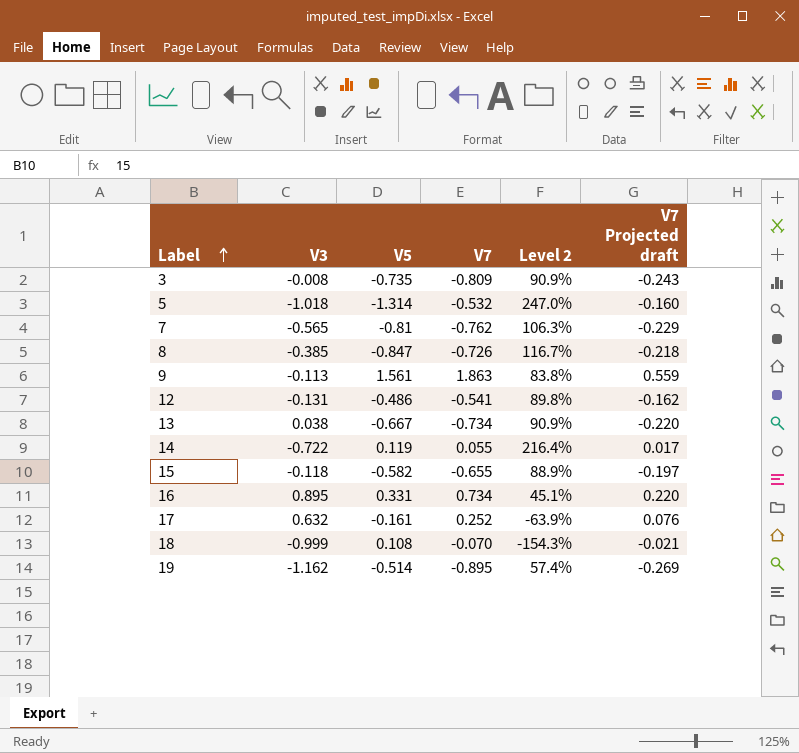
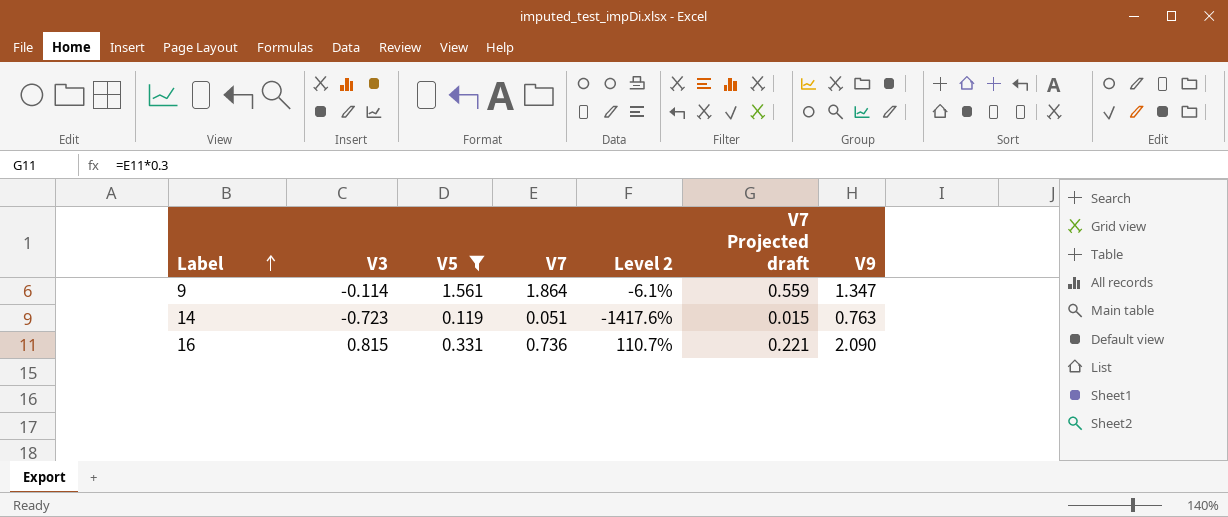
filter: none -> V5 >= 0.119
column Level 2 | formula: [V5] / [V7] -> [V3] / [V7]
column V9 | position: none -> 7
9 | V3: -0.113 -> -0.114
9 | V7: 1.863 -> 1.864
14 | V3: -0.722 -> -0.723
14 | V7: 0.055 -> 0.051
14 | V7 Projected draft: 0.017 -> 0.015
16 | V3: 0.895 -> 0.815
16 | V7: 0.734 -> 0.736
16 | V7 Projected draft: 0.220 -> 0.221

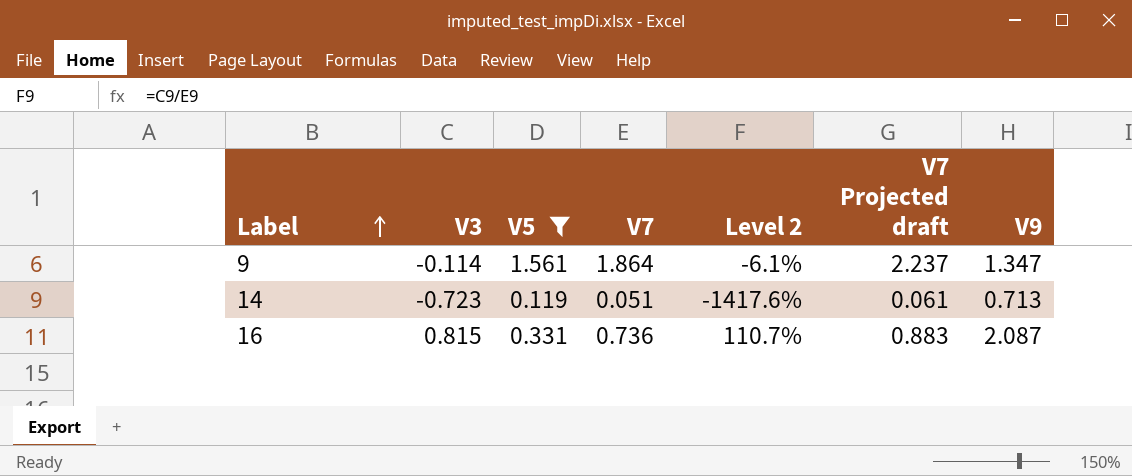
column V7 Projected draft | formula: [V7] * 0.3 -> [V7] * 1.2
14 | V9: 0.763 -> 0.713
16 | V9: 2.090 -> 2.087

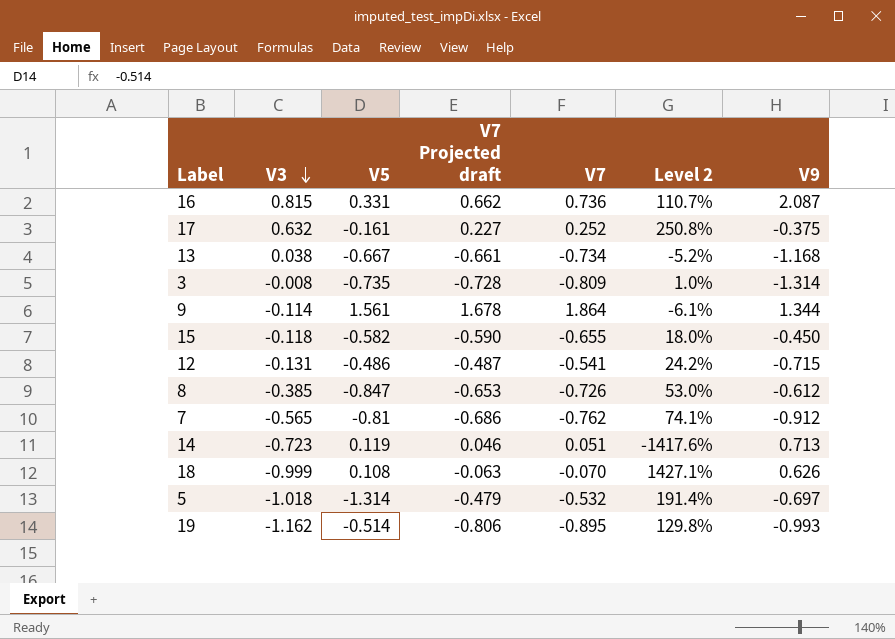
filter: V5 >= 0.119 -> none
row order: Label ascending -> V3 descending
column V7 Projected draft | formula: [V7] * 1.2 -> [V7] * 0.9
column V7 Projected draft | position: 6 -> 4
9 | V9: 1.347 -> 1.344

